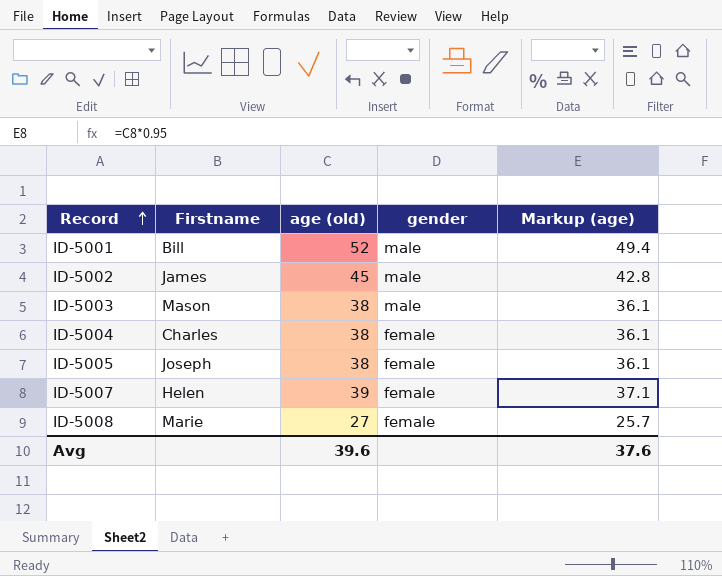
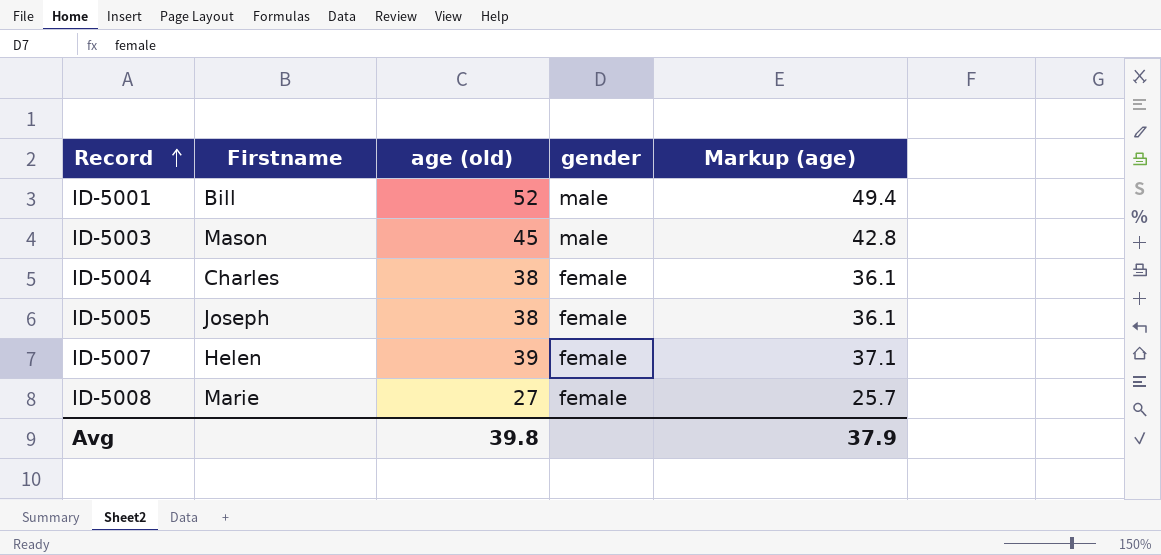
row ID-5002: James | 45 | male | 42.8 -> none
ID-5003 | age (old): 38 -> 45
ID-5003 | Markup (age): 36.1 -> 42.8
Avg | age (old): 39.6 -> 39.8
Avg | Markup (age): 37.6 -> 37.9

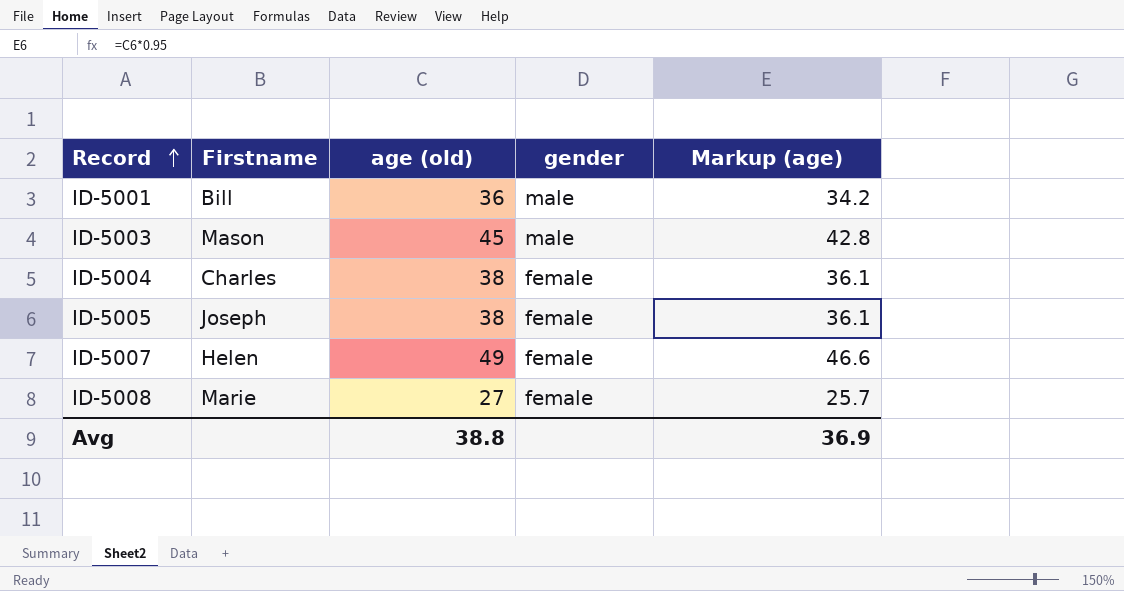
ID-5001 | age (old): 52 -> 36
ID-5001 | Markup (age): 49.4 -> 34.2
ID-5007 | age (old): 39 -> 49
ID-5007 | Markup (age): 37.1 -> 46.6
Avg | age (old): 39.8 -> 38.8
Avg | Markup (age): 37.9 -> 36.9

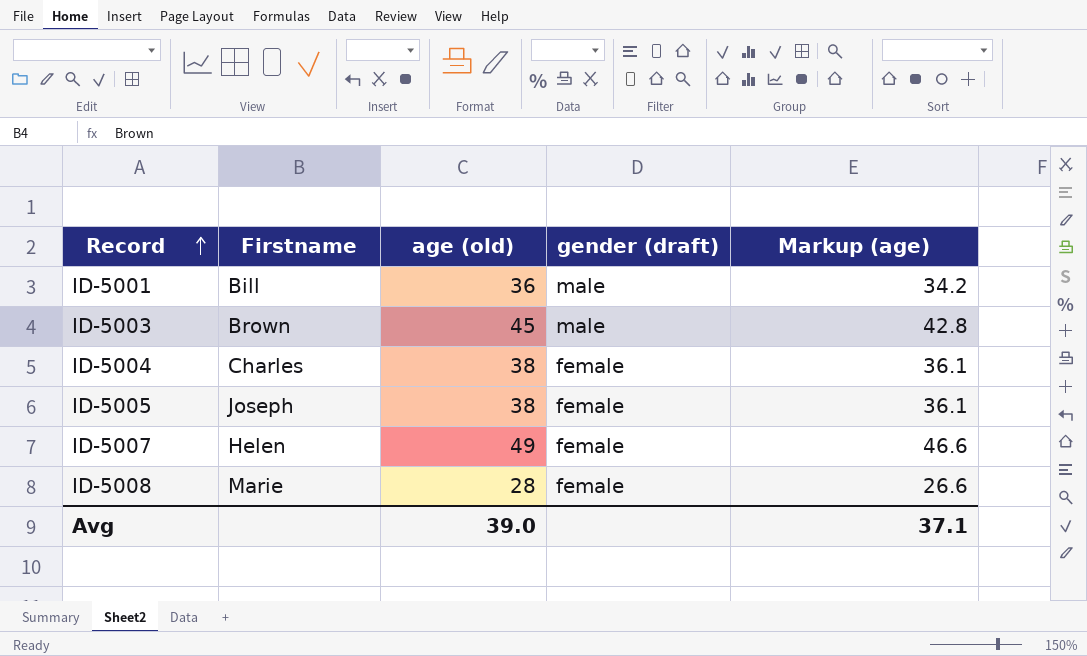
column name: gender -> gender (draft)
ID-5003 | Firstname: Mason -> Brown
ID-5008 | age (old): 27 -> 28
ID-5008 | Markup (age): 25.7 -> 26.6
Avg | age (old): 38.8 -> 39.0
Avg | Markup (age): 36.9 -> 37.1

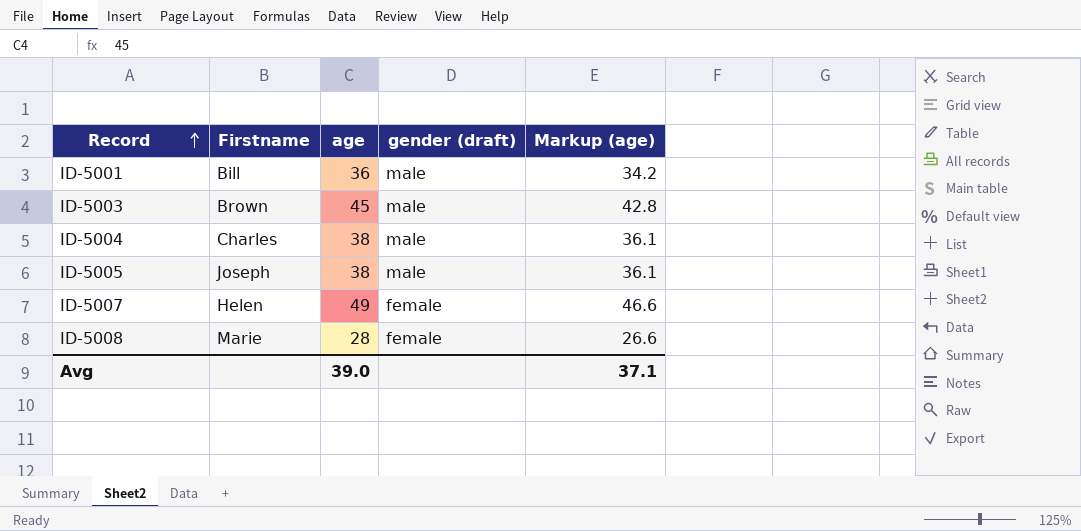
column name: age (old) -> age
ID-5004 | gender (draft): female -> male
ID-5005 | gender (draft): female -> male

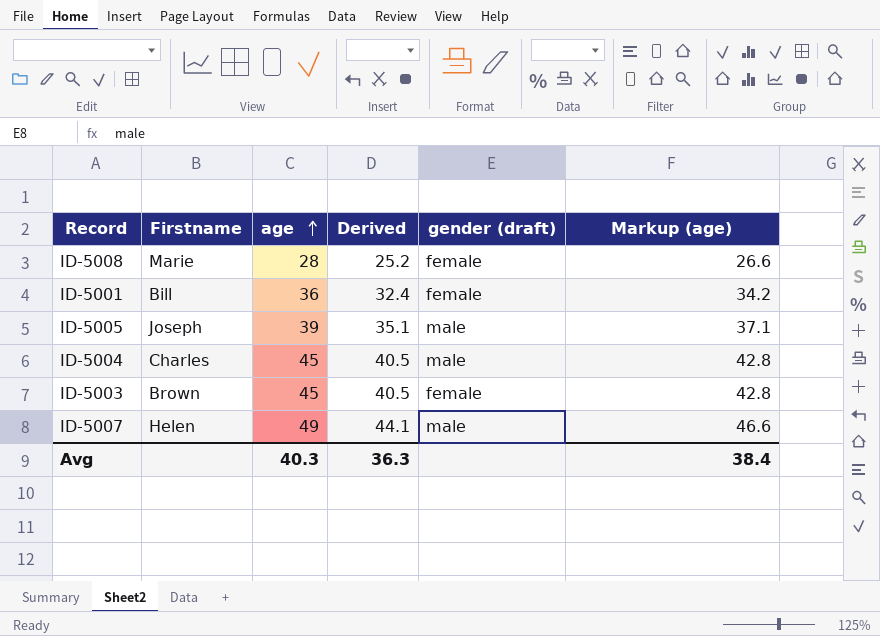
row order: Record ascending -> age ascending
column Derived | formula: none -> [age] * 0.9
ID-5001 | gender (draft): male -> female
ID-5005 | age: 38 -> 39
ID-5005 | Markup (age): 36.1 -> 37.1
ID-5004 | age: 38 -> 45
ID-5004 | Markup (age): 36.1 -> 42.8
ID-5003 | gender (draft): male -> female
ID-5007 | gender (draft): female -> male
Avg | age: 39.0 -> 40.3
Avg | Markup (age): 37.1 -> 38.4

